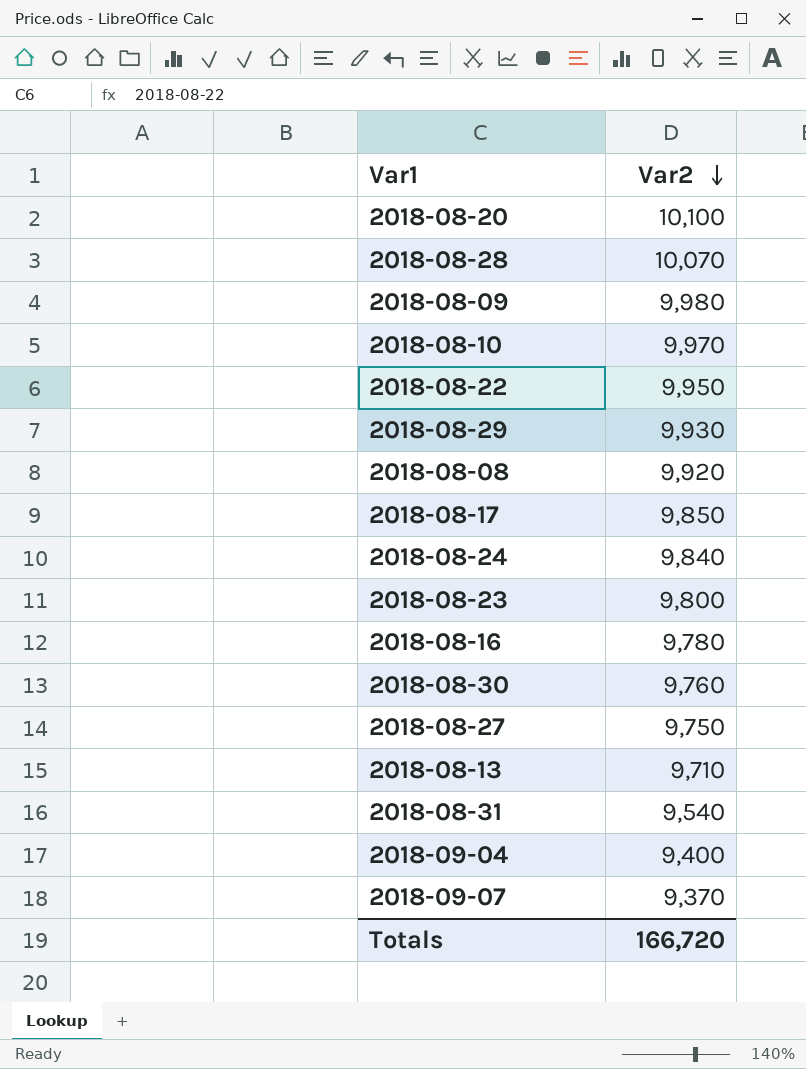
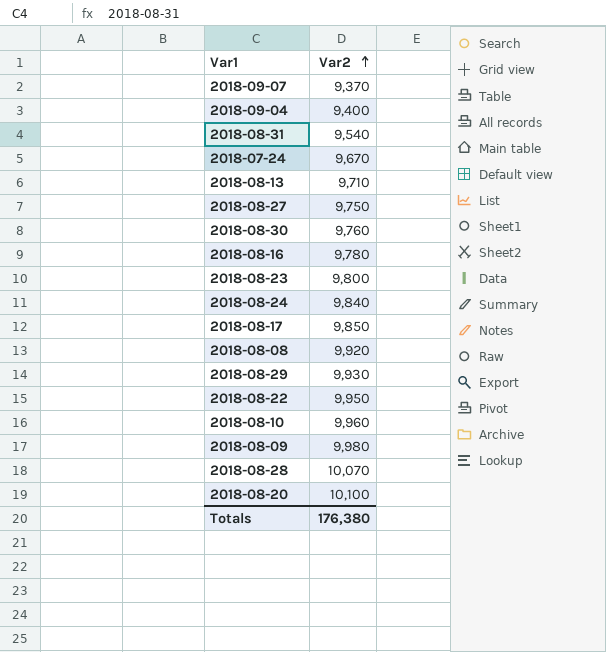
row order: Var2 descending -> Var2 ascending
row 2018-07-24: none -> 9,670
2018-08-10 | Var2: 9,970 -> 9,960
Totals | Var2: 166,720 -> 176,380

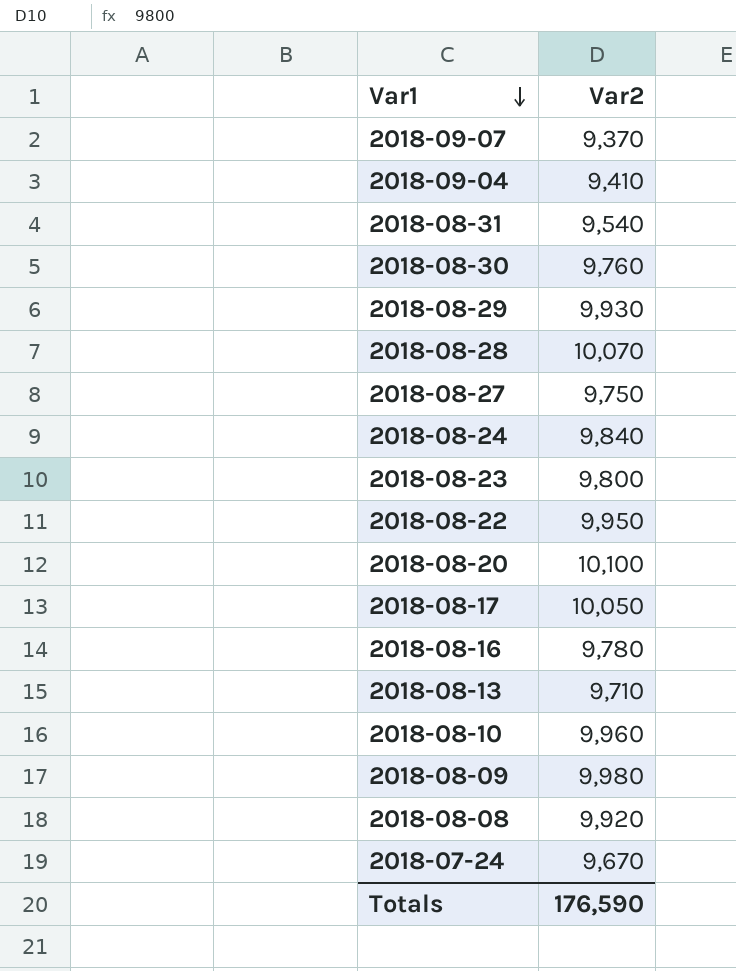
row order: Var2 ascending -> Var1 descending
2018-09-04 | Var2: 9,400 -> 9,410
2018-08-17 | Var2: 9,850 -> 10,050
Totals | Var2: 176,380 -> 176,590

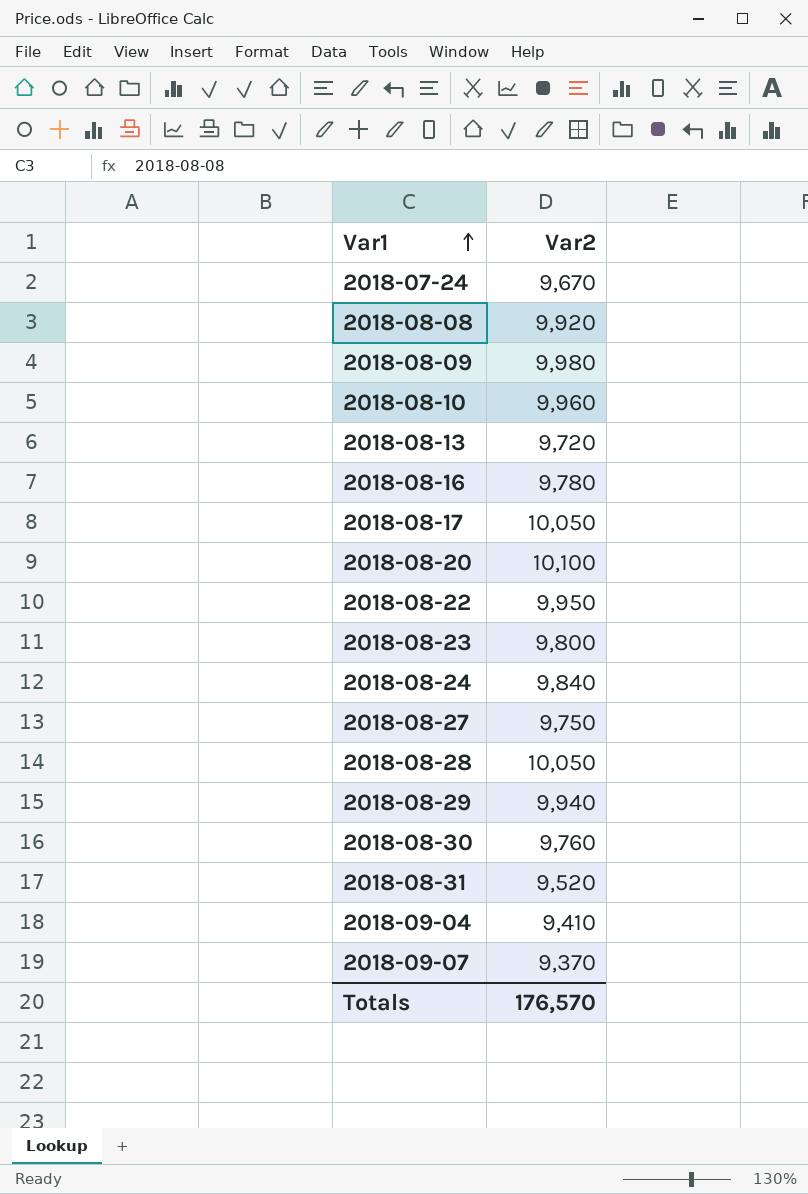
row order: Var1 descending -> Var1 ascending
2018-08-13 | Var2: 9,710 -> 9,720
2018-08-28 | Var2: 10,070 -> 10,050
2018-08-29 | Var2: 9,930 -> 9,940
2018-08-31 | Var2: 9,540 -> 9,520
Totals | Var2: 176,590 -> 176,570

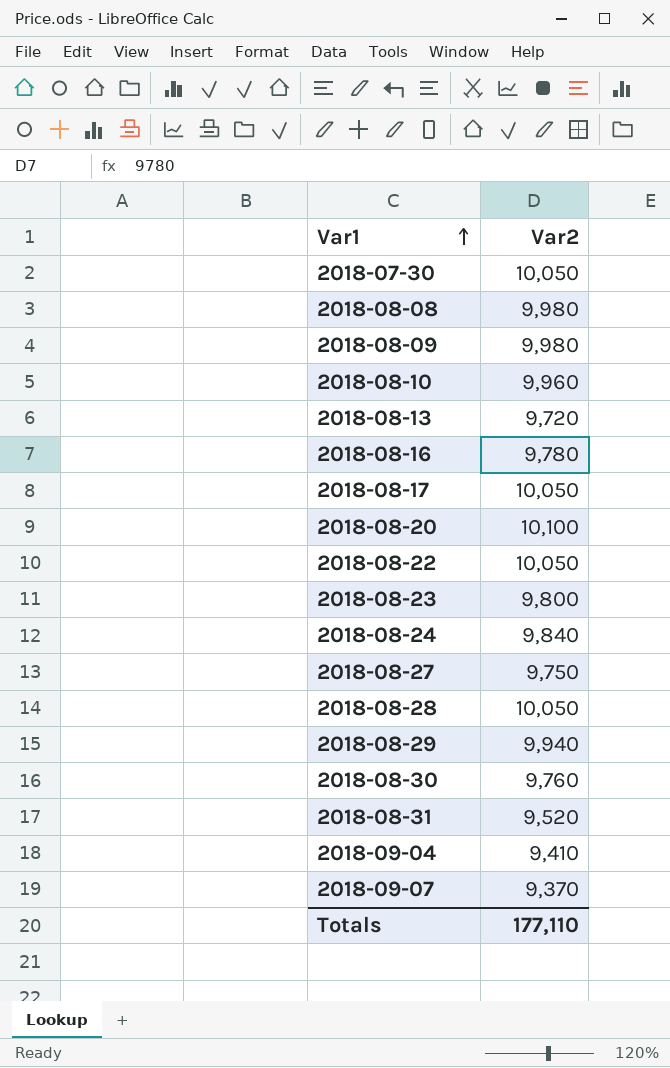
row 2018-07-24: 9,670 -> none
row 2018-07-30: none -> 10,050
2018-08-08 | Var2: 9,920 -> 9,980
2018-08-22 | Var2: 9,950 -> 10,050
Totals | Var2: 176,570 -> 177,110

